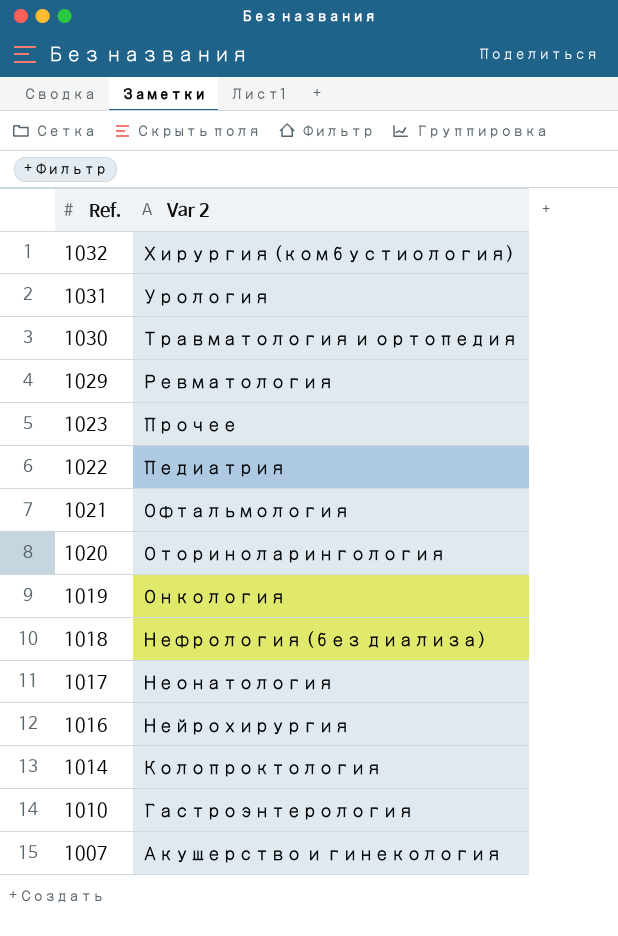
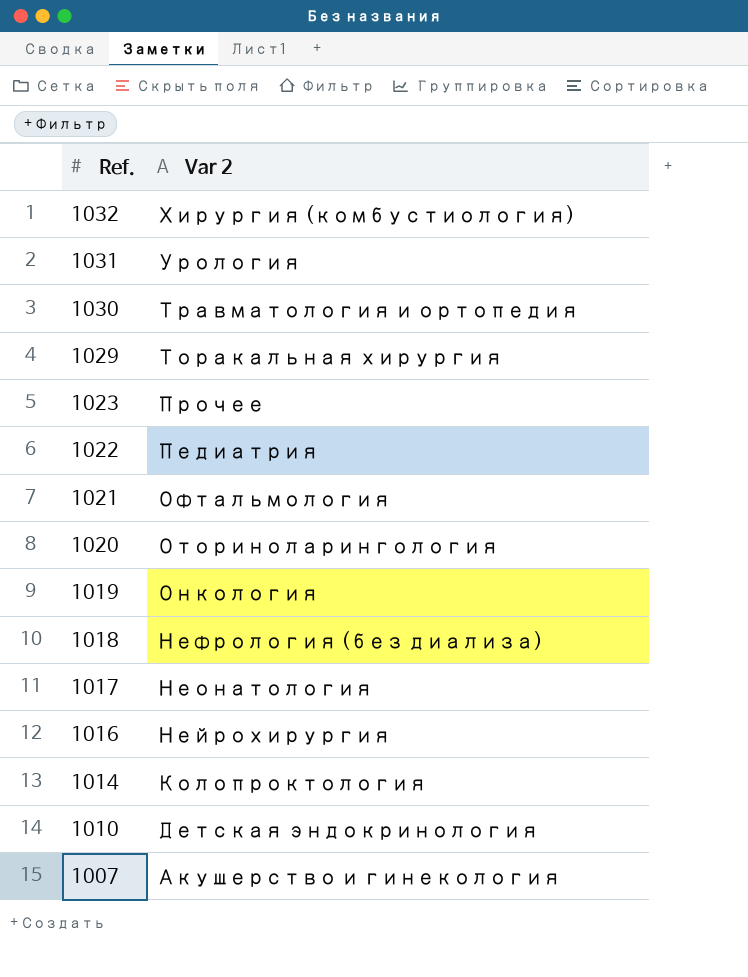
1029 | Var 2: Ревматология -> Торакальная хирургия
1010 | Var 2: Гастроэнтерология -> Детская эндокринология

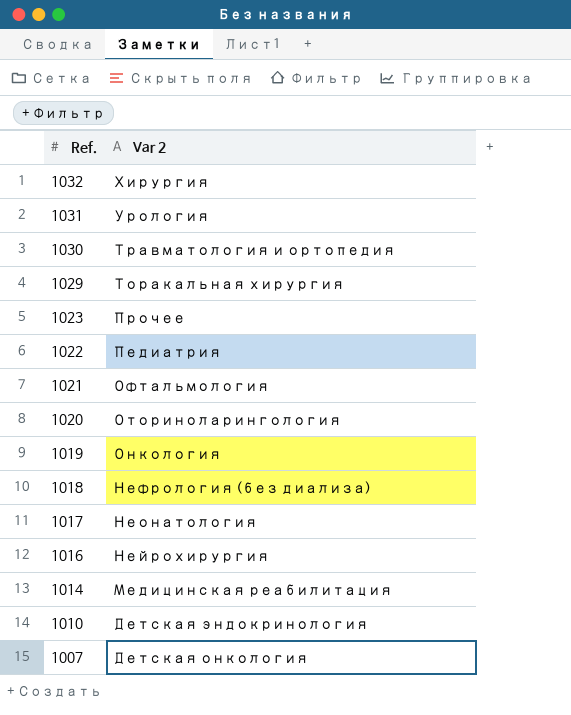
1032 | Var 2: Хирургия (комбустиология) -> Хирургия
1014 | Var 2: Колопроктология -> Медицинская реабилитация
1007 | Var 2: Акушерство и гинекология -> Детская онкология

